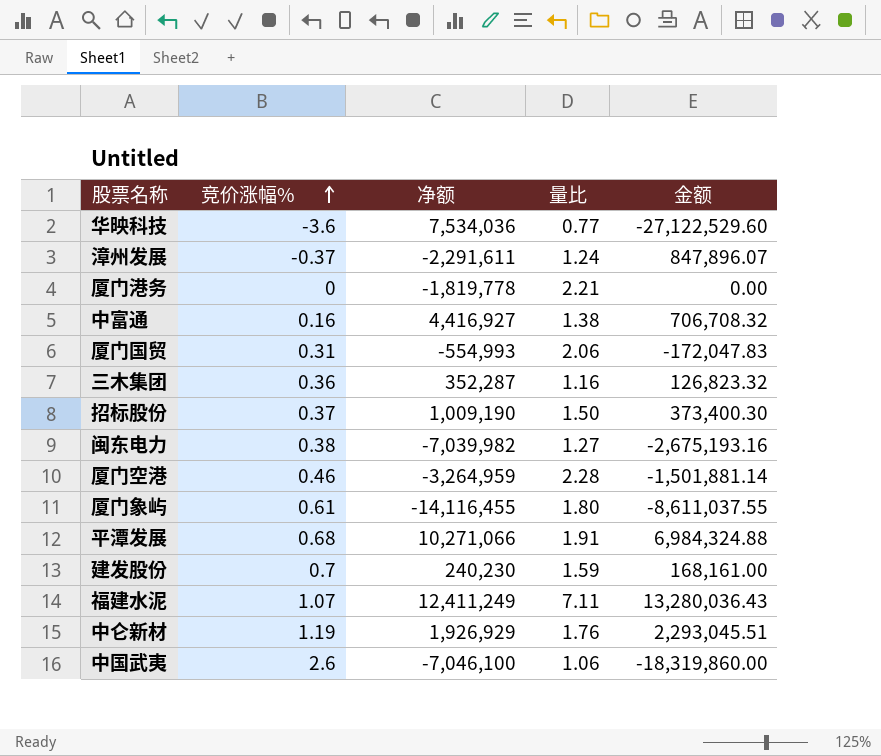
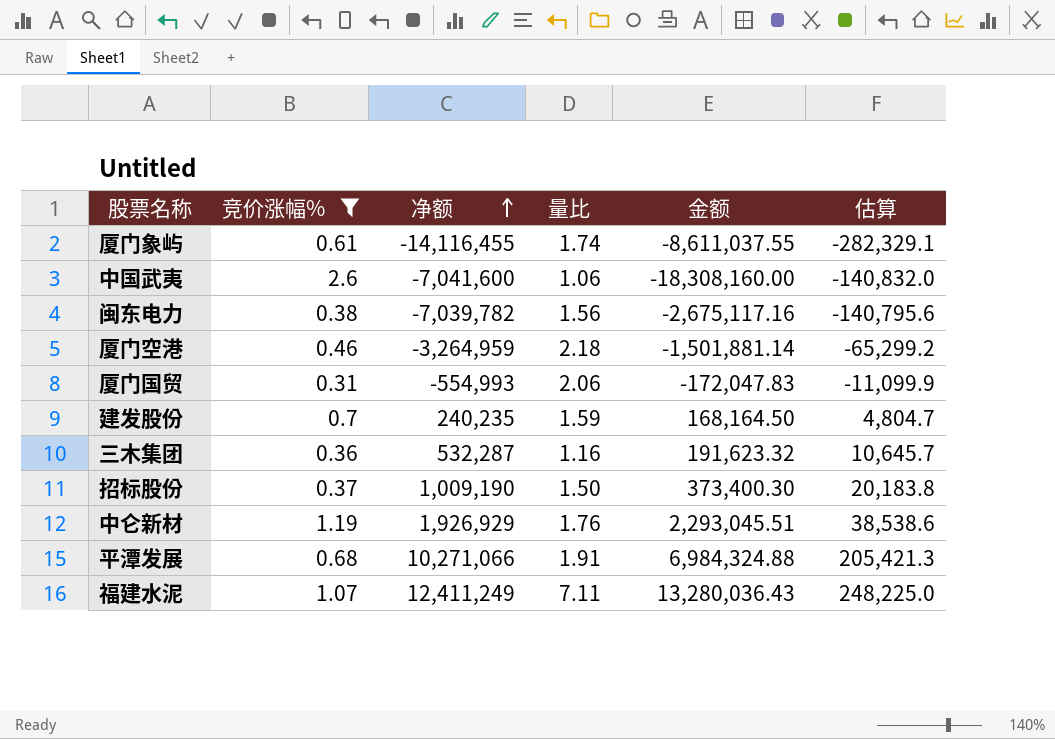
filter: none -> 竞价涨幅% >= 0.31
row order: 竞价涨幅% ascending -> 净额 ascending
column 估算 | formula: none -> [净额] * 0.02
厦门象屿 | 量比: 1.80 -> 1.74
中国武夷 | 净额: -7,046,100 -> -7,041,600
中国武夷 | 金额: -18,319,860.00 -> -18,308,160.00
闽东电力 | 净额: -7,039,982 -> -7,039,782
闽东电力 | 量比: 1.27 -> 1.56
闽东电力 | 金额: -2,675,193.16 -> -2,675,117.16
厦门空港 | 量比: 2.28 -> 2.18
建发股份 | 净额: 240,230 -> 240,235
建发股份 | 金额: 168,161.00 -> 168,164.50
三木集团 | 净额: 352,287 -> 532,287
三木集团 | 金额: 126,823.32 -> 191,623.32

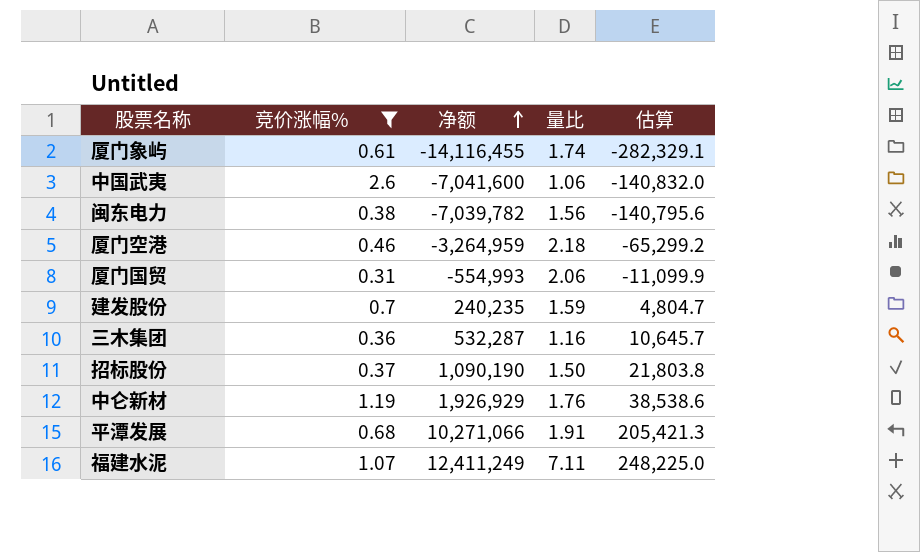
column 金额 | formula: [竞价涨幅%] * [净额] -> none
招标股份 | 净额: 1,009,190 -> 1,090,190
招标股份 | 估算: 20,183.8 -> 21,803.8

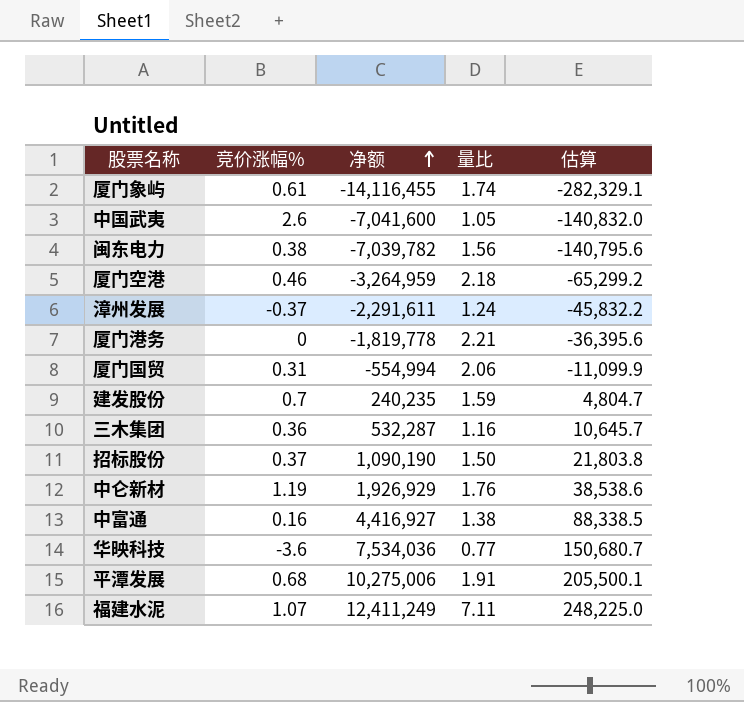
filter: 竞价涨幅% >= 0.31 -> none
中国武夷 | 量比: 1.06 -> 1.05
厦门国贸 | 净额: -554,993 -> -554,994
平潭发展 | 净额: 10,271,066 -> 10,275,006
平潭发展 | 估算: 205,421.3 -> 205,500.1

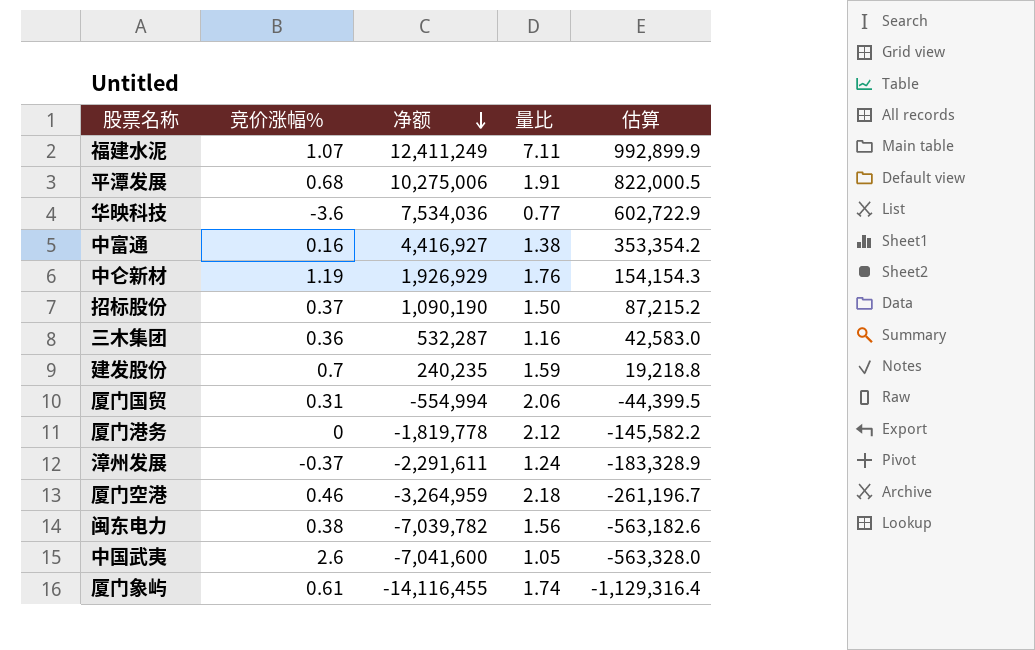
row order: 净额 ascending -> 净额 descending
column 估算 | formula: [净额] * 0.02 -> [净额] * 0.08
厦门港务 | 量比: 2.21 -> 2.12

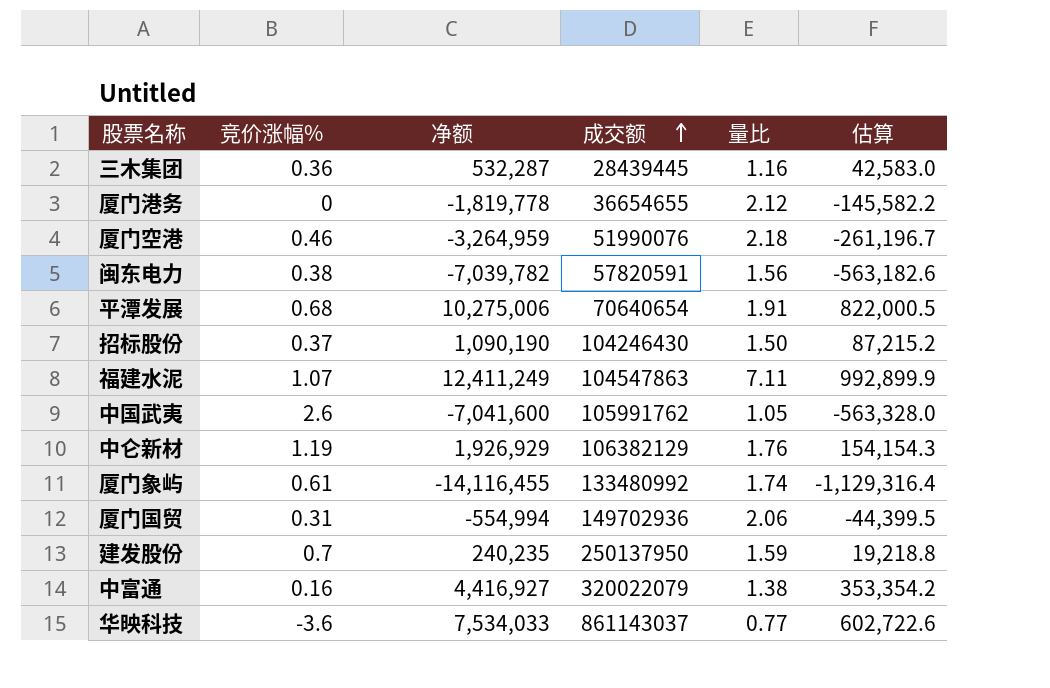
row order: 净额 descending -> 成交额 ascending
column 成交额 | position: none -> 4
row 漳州发展: -0.37 | -2,291,611 | 1.24 | -183,328.9 -> none
华映科技 | 净额: 7,534,036 -> 7,534,033
华映科技 | 估算: 602,722.9 -> 602,722.6

